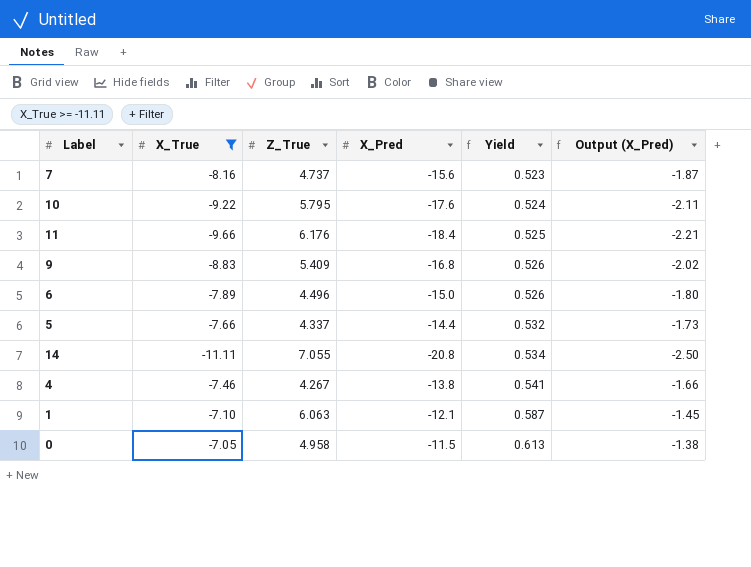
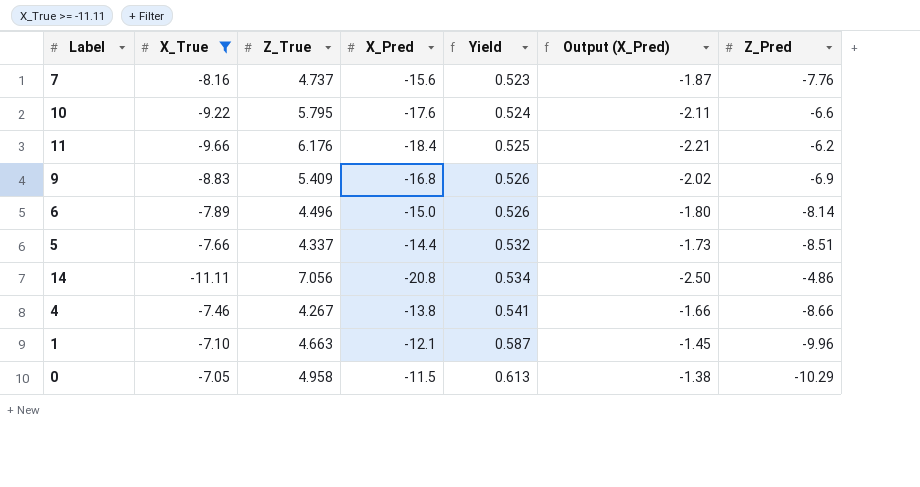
column Z_Pred | position: none -> 7
14 | Z_True: 7.055 -> 7.056
1 | Z_True: 6.063 -> 4.663

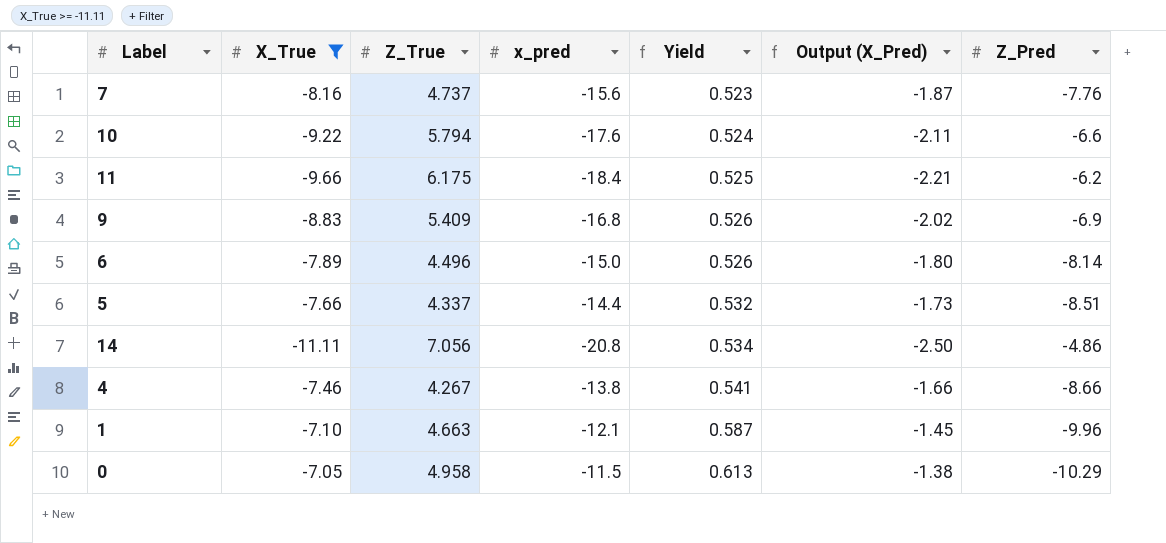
column name: X_Pred -> x_pred
10 | Z_True: 5.795 -> 5.794
11 | Z_True: 6.176 -> 6.175

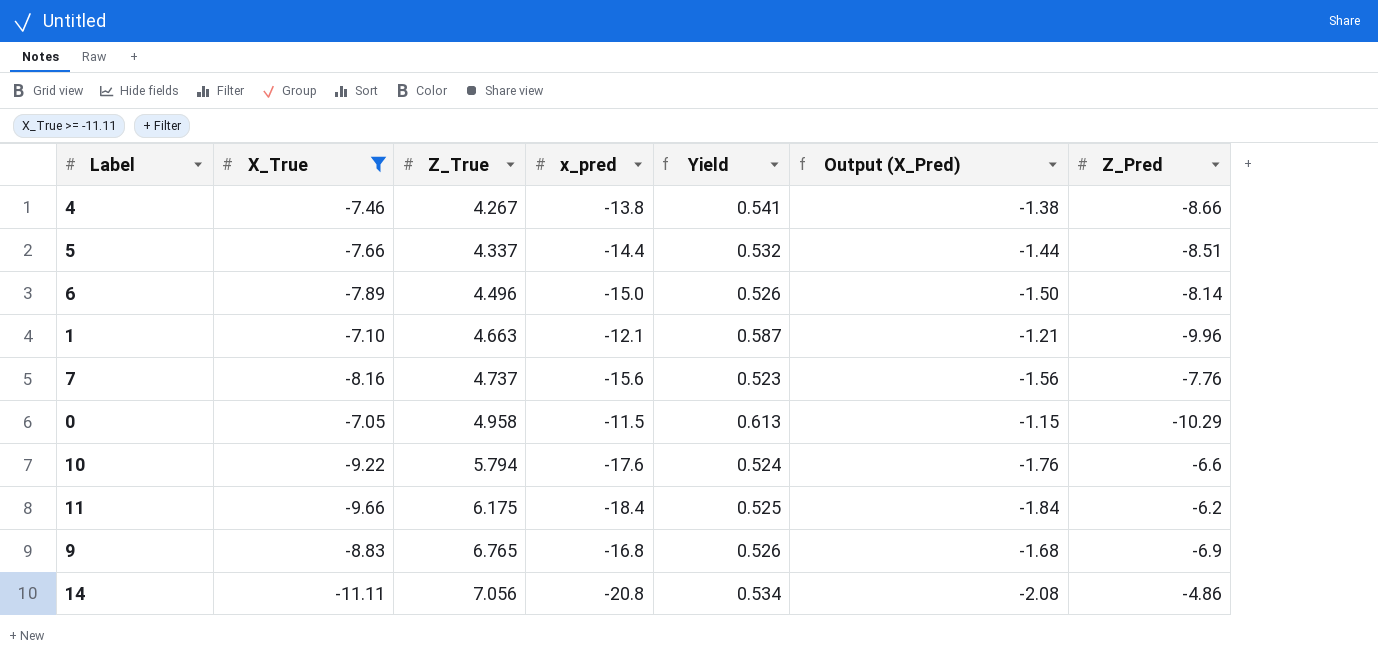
row order: Yield ascending -> Z_True ascending
column Output (X_Pred) | formula: [x_pred] * 0.12 -> [x_pred] * 0.1
9 | Z_True: 5.409 -> 6.765

